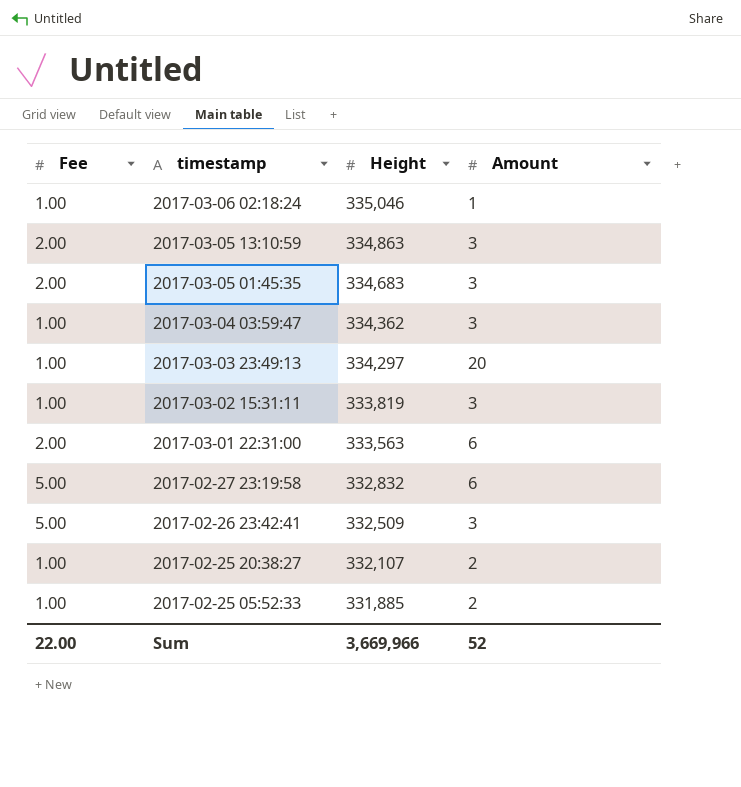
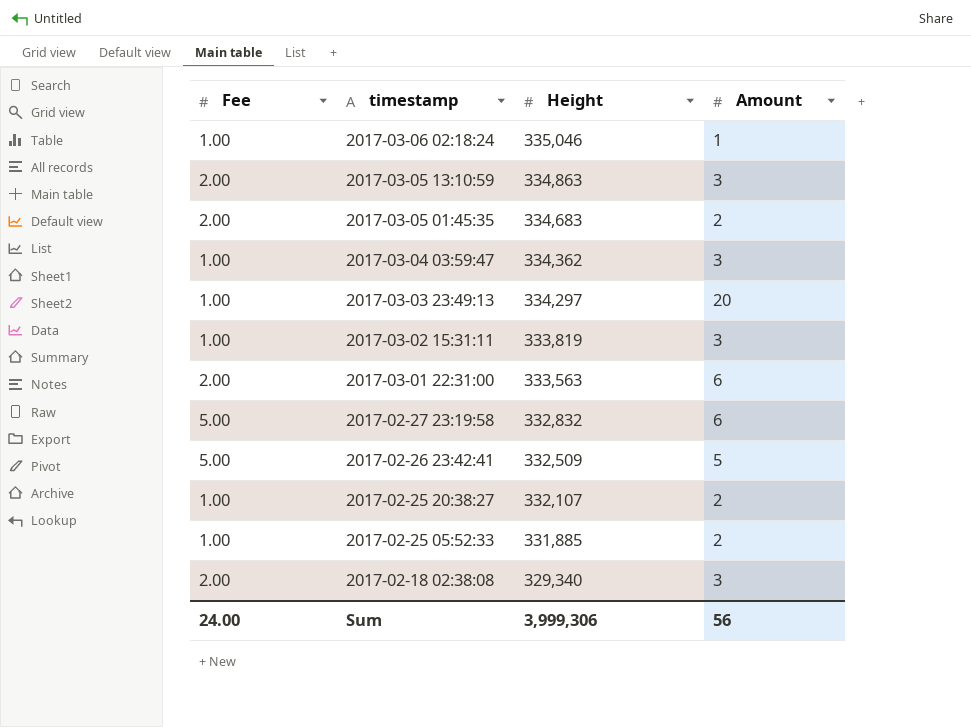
2017-03-05 01:45:35 | Amount: 3 -> 2
2017-02-26 23:42:41 | Amount: 3 -> 5
row 2017-02-18 02:38:08: none -> 2.00 | 329,340 | 3
Sum | Fee: 22.00 -> 24.00
Sum | Height: 3,669,966 -> 3,999,306
Sum | Amount: 52 -> 56

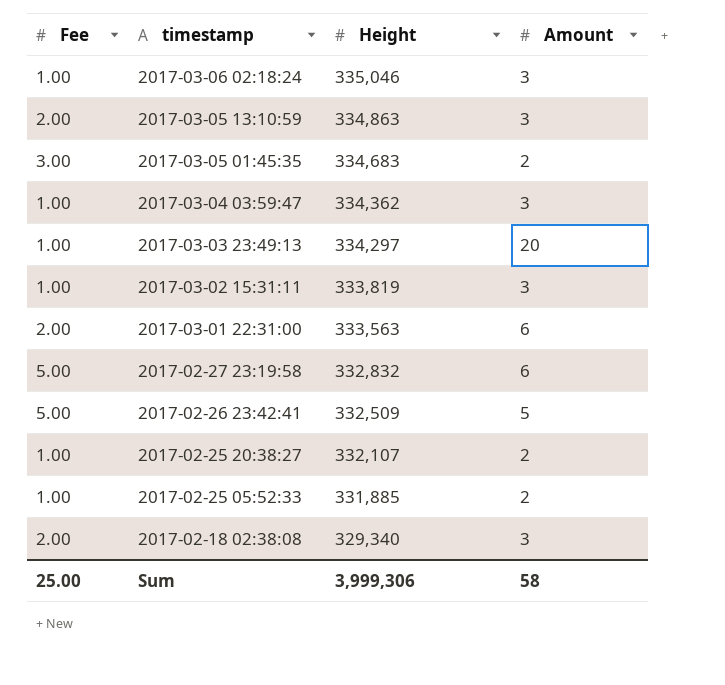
2017-03-06 02:18:24 | Amount: 1 -> 3
2017-03-05 01:45:35 | Fee: 2.00 -> 3.00
Sum | Fee: 24.00 -> 25.00
Sum | Amount: 56 -> 58

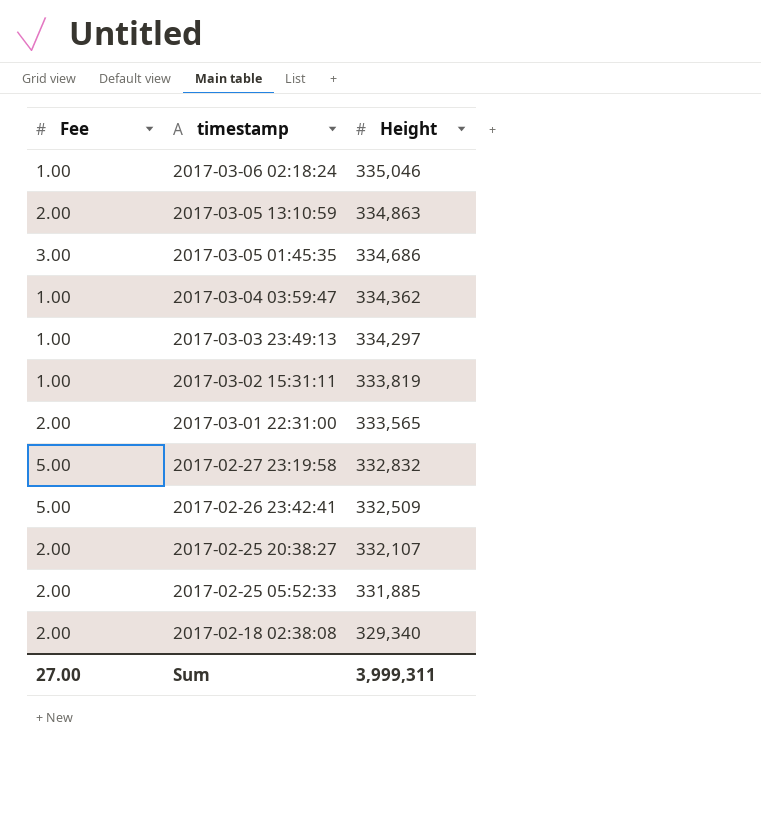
column Amount | position: 4 -> none
2017-03-05 01:45:35 | Height: 334,683 -> 334,686
2017-03-01 22:31:00 | Height: 333,563 -> 333,565
2017-02-25 20:38:27 | Fee: 1.00 -> 2.00
2017-02-25 05:52:33 | Fee: 1.00 -> 2.00
Sum | Fee: 25.00 -> 27.00
Sum | Height: 3,999,306 -> 3,999,311

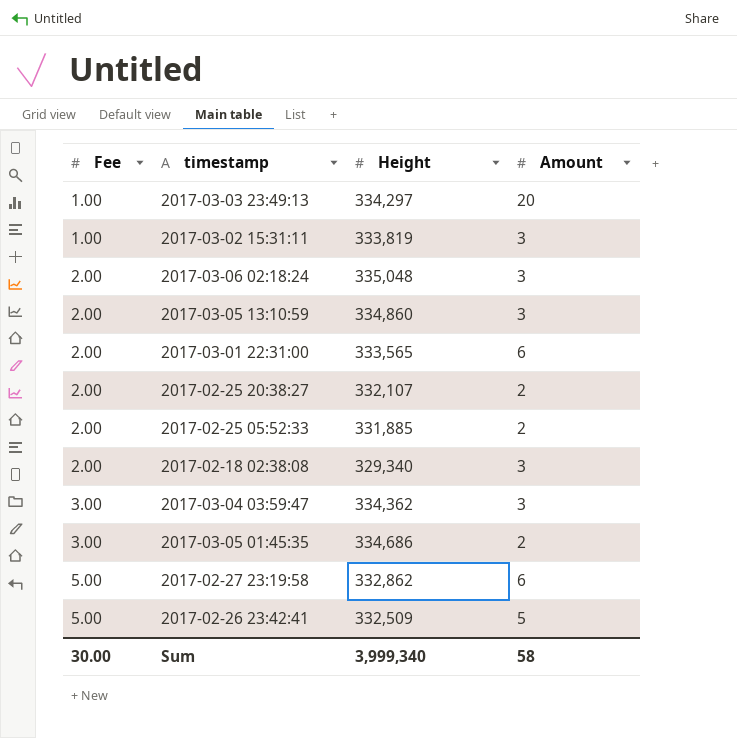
row order: timestamp descending -> Fee ascending
column Amount | position: none -> 4
2017-03-06 02:18:24 | Fee: 1.00 -> 2.00
2017-03-06 02:18:24 | Height: 335,046 -> 335,048
2017-03-05 13:10:59 | Height: 334,863 -> 334,860
2017-03-04 03:59:47 | Fee: 1.00 -> 3.00
2017-02-27 23:19:58 | Height: 332,832 -> 332,862
Sum | Fee: 27.00 -> 30.00
Sum | Height: 3,999,311 -> 3,999,340

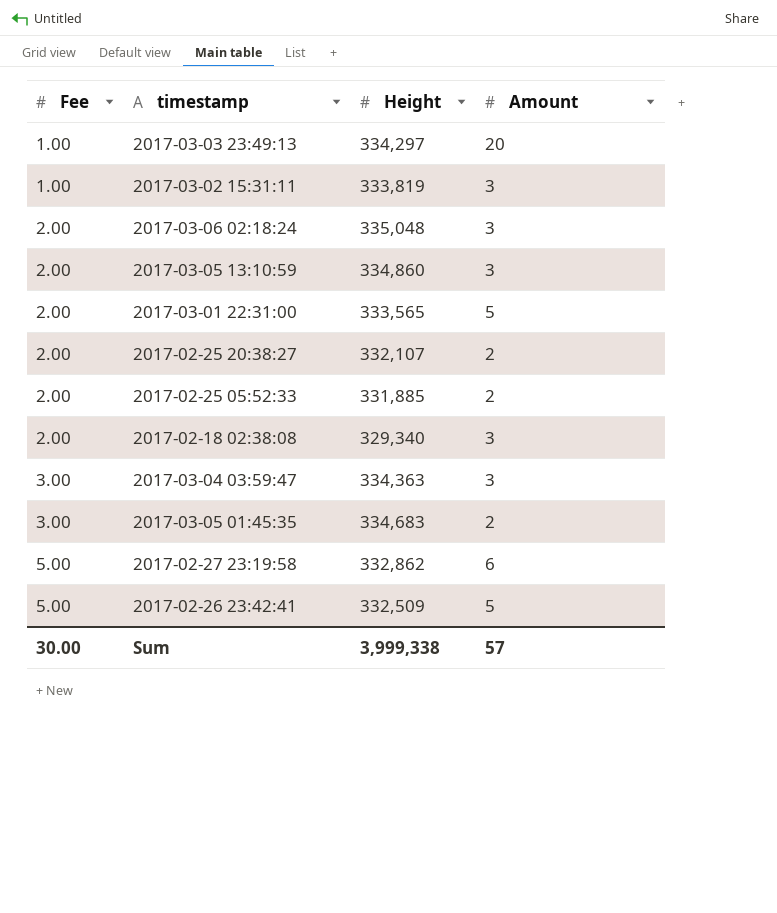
2017-03-01 22:31:00 | Amount: 6 -> 5
2017-03-04 03:59:47 | Height: 334,362 -> 334,363
2017-03-05 01:45:35 | Height: 334,686 -> 334,683
Sum | Height: 3,999,340 -> 3,999,338
Sum | Amount: 58 -> 57

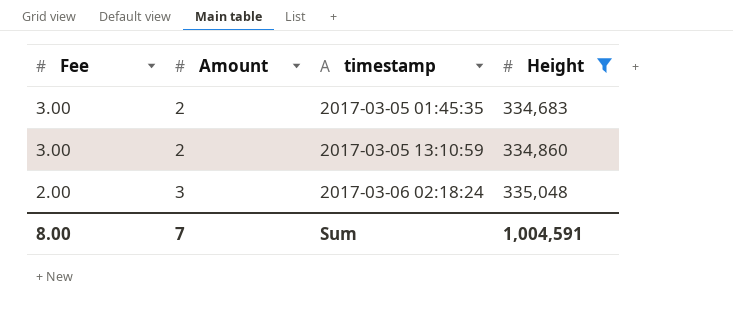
filter: none -> Height >= 334,683
row order: Fee ascending -> Fee descending
column Amount | position: 4 -> 2
2017-03-05 13:10:59 | Fee: 2.00 -> 3.00
2017-03-05 13:10:59 | Amount: 3 -> 2
Sum | Fee: 30.00 -> 8.00
Sum | Amount: 57 -> 7
Sum | Height: 3,999,338 -> 1,004,591

